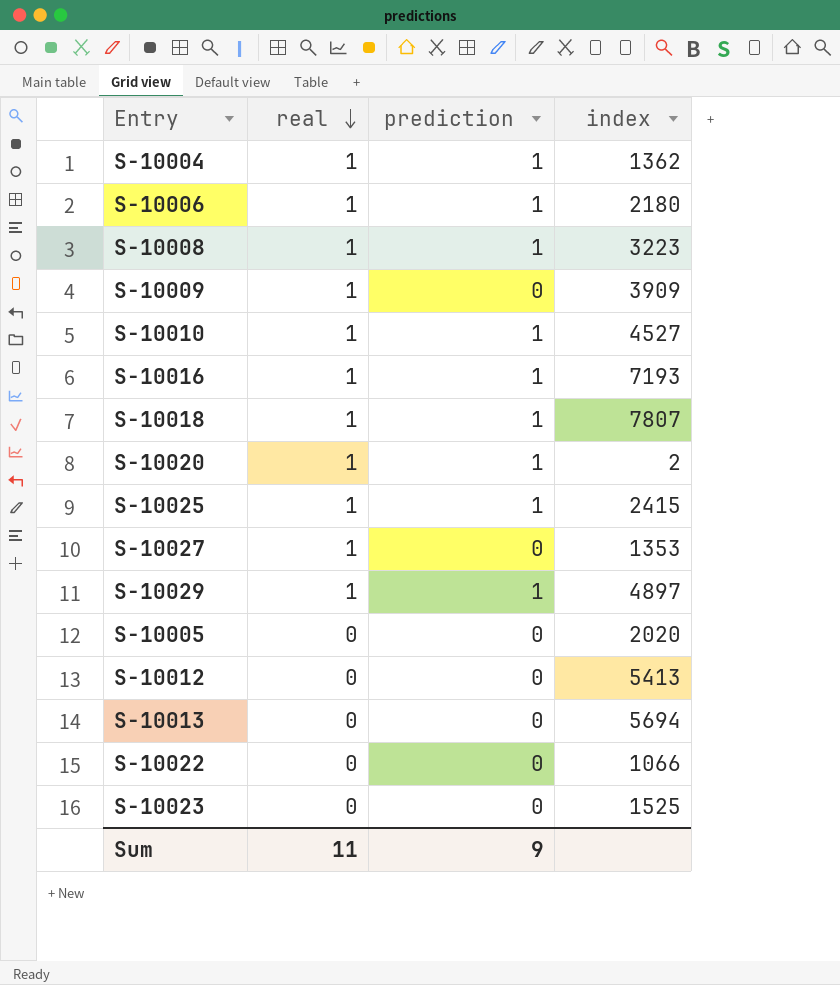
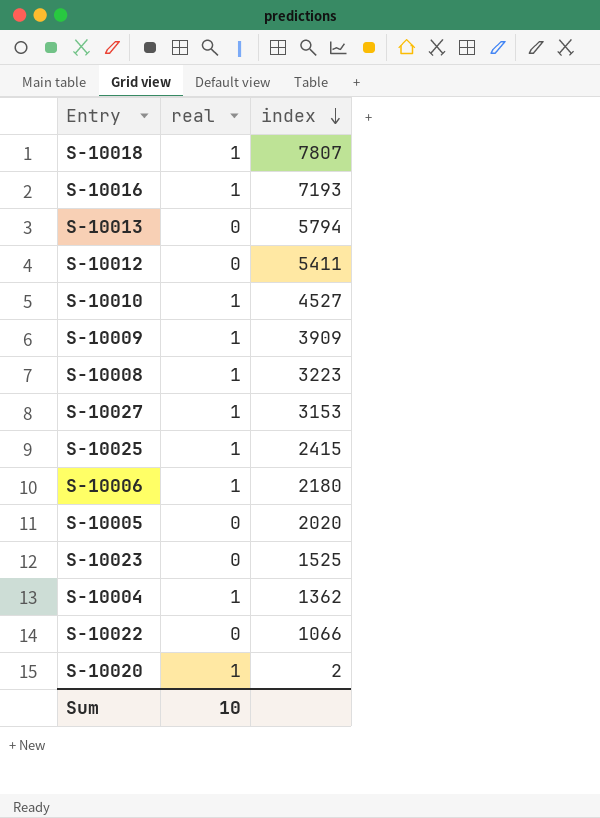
row order: real descending -> index descending
column prediction | position: 3 -> none
row S-10029: 1 | 1 | 4897 -> none
S-10013 | index: 5694 -> 5794
S-10012 | index: 5413 -> 5411
S-10027 | index: 1353 -> 3153
Sum | real: 11 -> 10

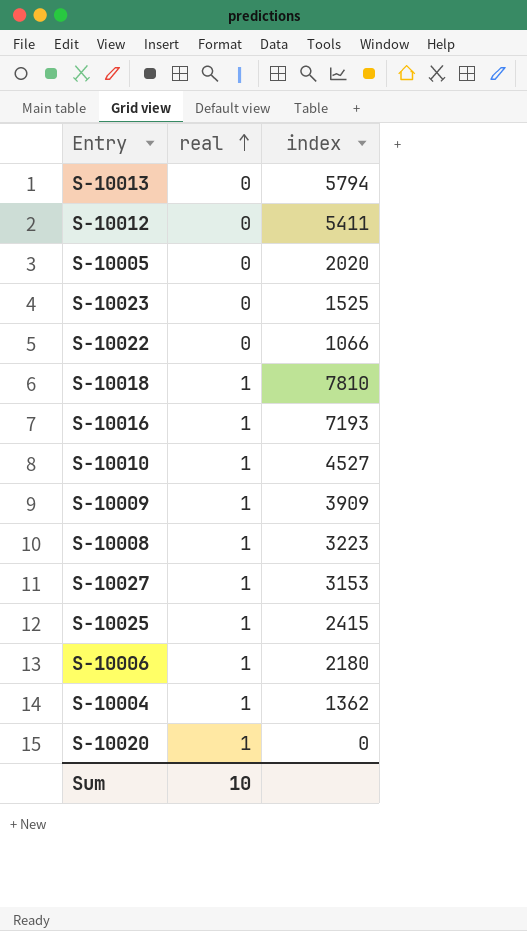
row order: index descending -> real ascending
S-10018 | index: 7807 -> 7810
S-10020 | index: 2 -> 0

